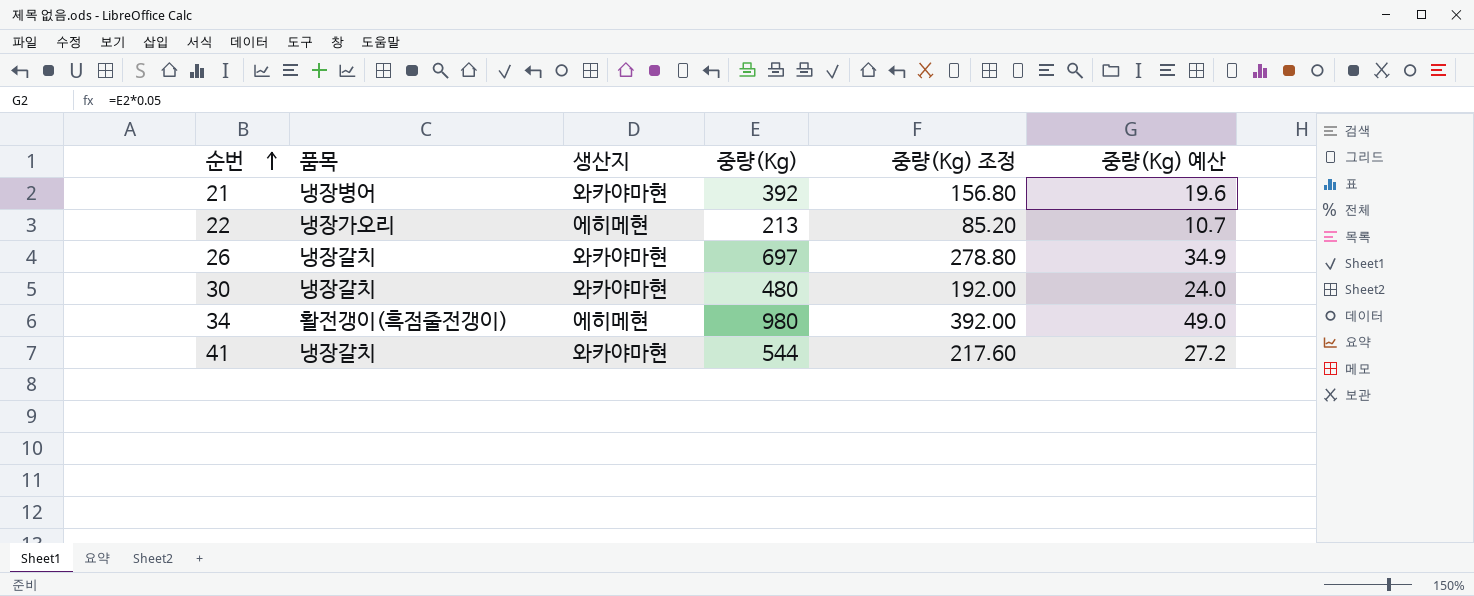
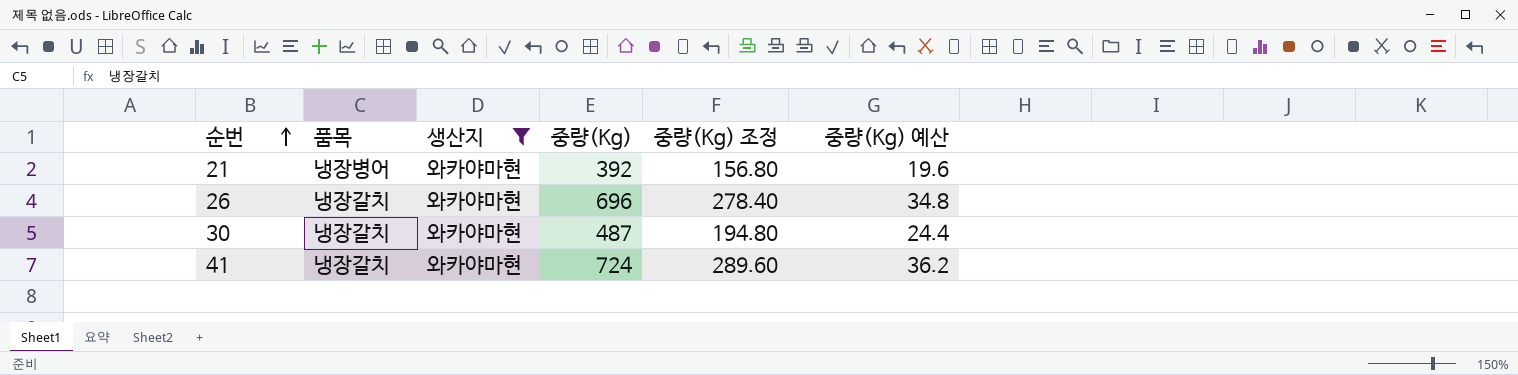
filter: none -> 생산지 = 와카야마현
26 | 중량(Kg): 697 -> 696
26 | 중량(Kg) 조정: 278.80 -> 278.40
26 | 중량(Kg) 예산: 34.9 -> 34.8
30 | 중량(Kg): 480 -> 487
30 | 중량(Kg) 조정: 192.00 -> 194.80
30 | 중량(Kg) 예산: 24.0 -> 24.4
41 | 중량(Kg): 544 -> 724
41 | 중량(Kg) 조정: 217.60 -> 289.60
41 | 중량(Kg) 예산: 27.2 -> 36.2

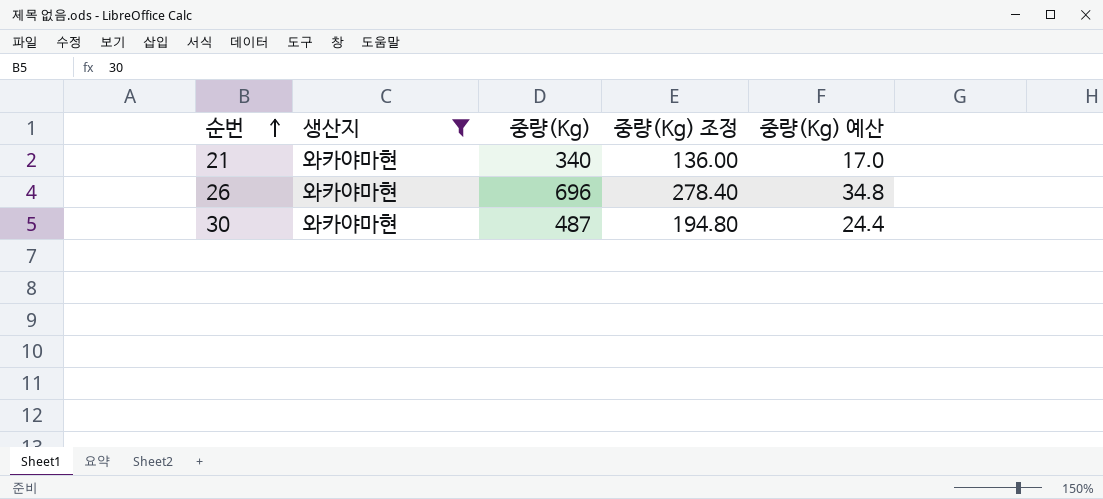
column 품목 | position: 2 -> none
row 41: 냉장갈치 | 와카야마현 | 724 | 289.60 | 36.2 -> none
21 | 중량(Kg): 392 -> 340
21 | 중량(Kg) 조정: 156.80 -> 136.00
21 | 중량(Kg) 예산: 19.6 -> 17.0

